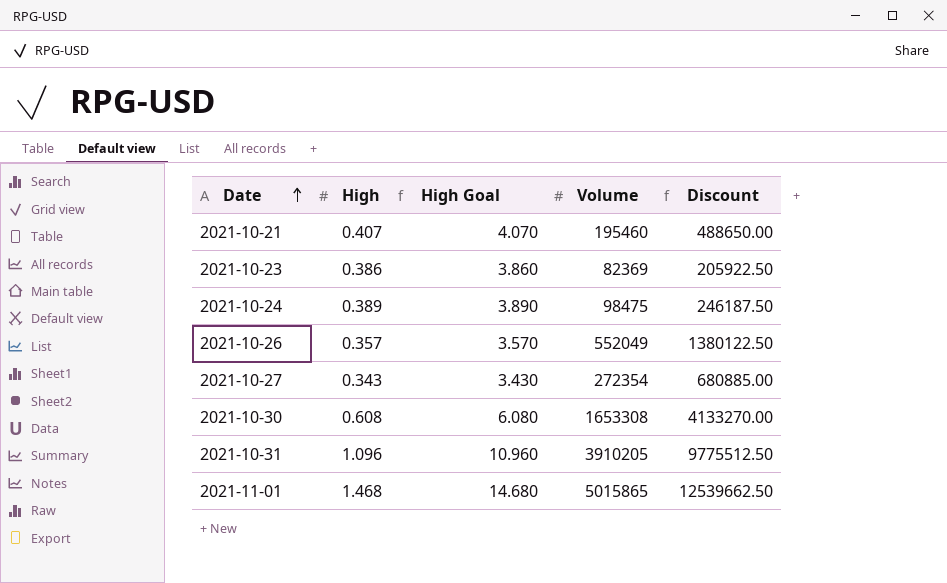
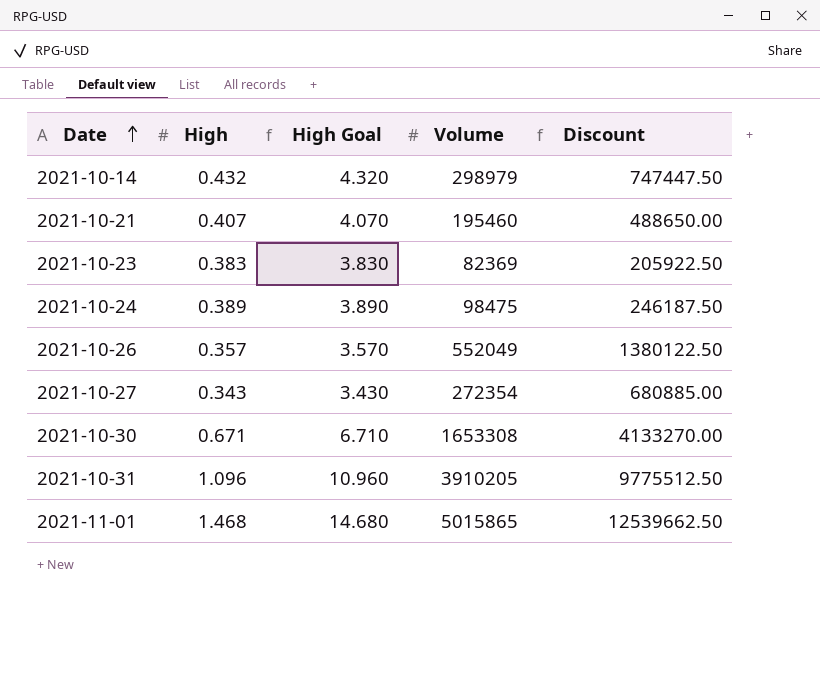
row 2021-10-14: none -> 0.432 | 4.320 | 298979 | 747447.50
2021-10-23 | High: 0.386 -> 0.383
2021-10-23 | High Goal: 3.860 -> 3.830
2021-10-30 | High: 0.608 -> 0.671
2021-10-30 | High Goal: 6.080 -> 6.710

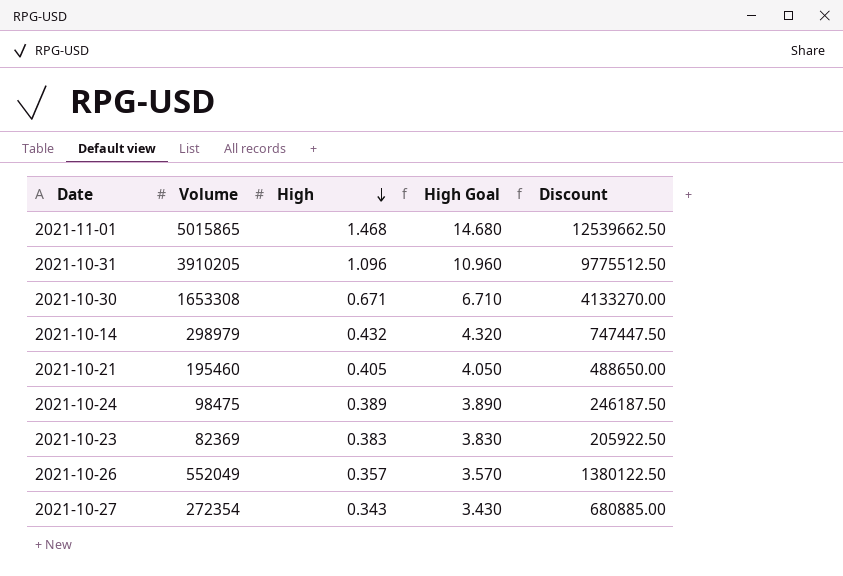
row order: Date ascending -> High descending
column Volume | position: 4 -> 2
2021-10-21 | High: 0.407 -> 0.405
2021-10-21 | High Goal: 4.070 -> 4.050

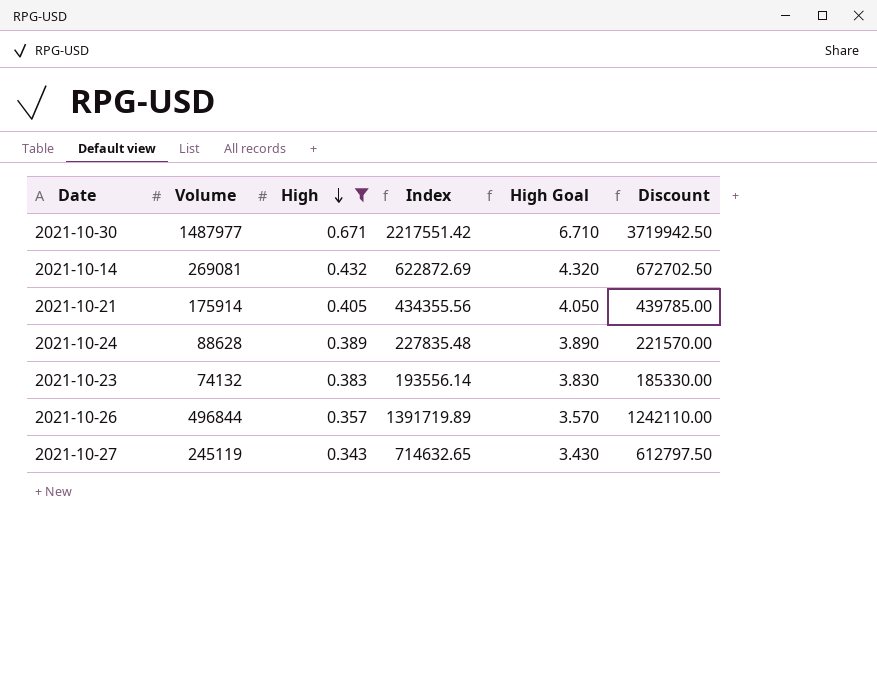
filter: none -> High <= 0.671
column Index | formula: none -> [Volume] / [High]
2021-10-30 | Volume: 1653308 -> 1487977
2021-10-30 | Discount: 4133270.00 -> 3719942.50
2021-10-14 | Volume: 298979 -> 269081
2021-10-14 | Discount: 747447.50 -> 672702.50
2021-10-21 | Volume: 195460 -> 175914
2021-10-21 | Discount: 488650.00 -> 439785.00
2021-10-24 | Volume: 98475 -> 88628
2021-10-24 | Discount: 246187.50 -> 221570.00
2021-10-23 | Volume: 82369 -> 74132
2021-10-23 | Discount: 205922.50 -> 185330.00
2021-10-26 | Volume: 552049 -> 496844
2021-10-26 | Discount: 1380122.50 -> 1242110.00
2021-10-27 | Volume: 272354 -> 245119
2021-10-27 | Discount: 680885.00 -> 612797.50

